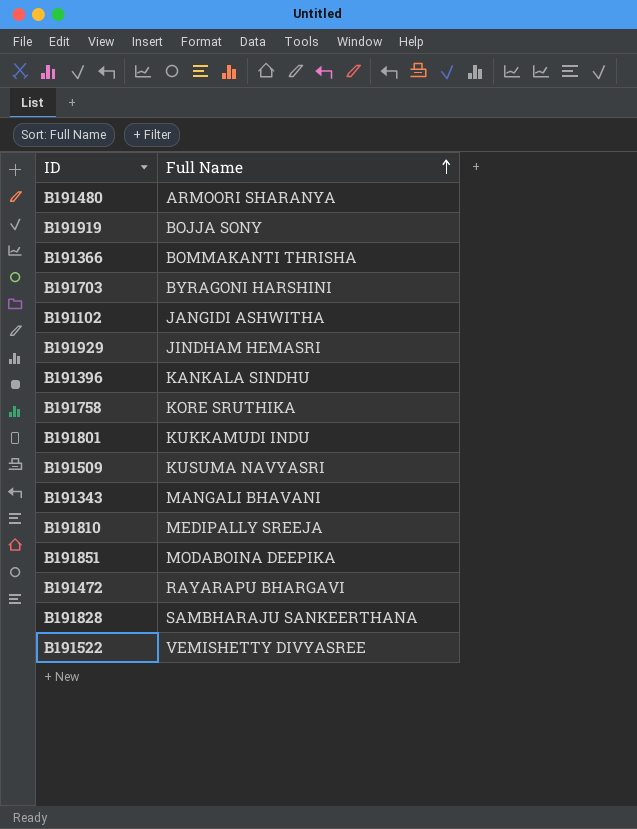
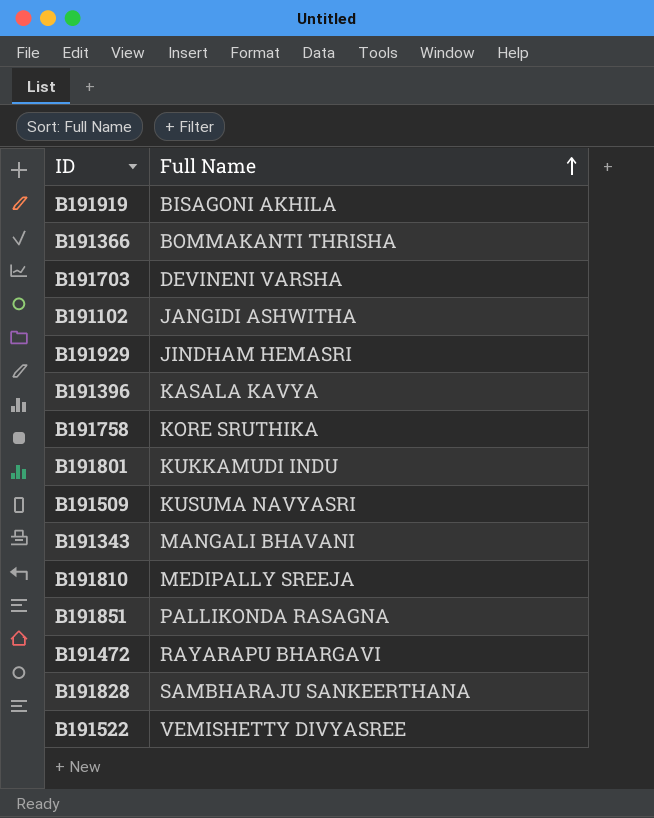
row B191480: ARMOORI SHARANYA -> none
B191919 | Full Name: BOJJA SONY -> BISAGONI AKHILA
B191703 | Full Name: BYRAGONI HARSHINI -> DEVINENI VARSHA
B191396 | Full Name: KANKALA SINDHU -> KASALA KAVYA
B191851 | Full Name: MODABOINA DEEPIKA -> PALLIKONDA RASAGNA

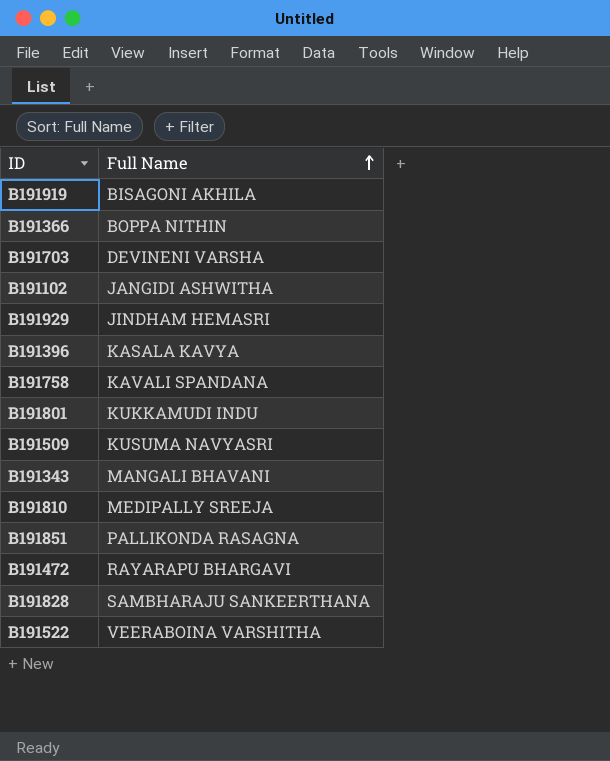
B191366 | Full Name: BOMMAKANTI THRISHA -> BOPPA NITHIN
B191758 | Full Name: KORE SRUTHIKA -> KAVALI SPANDANA
B191522 | Full Name: VEMISHETTY DIVYASREE -> VEERABOINA VARSHITHA

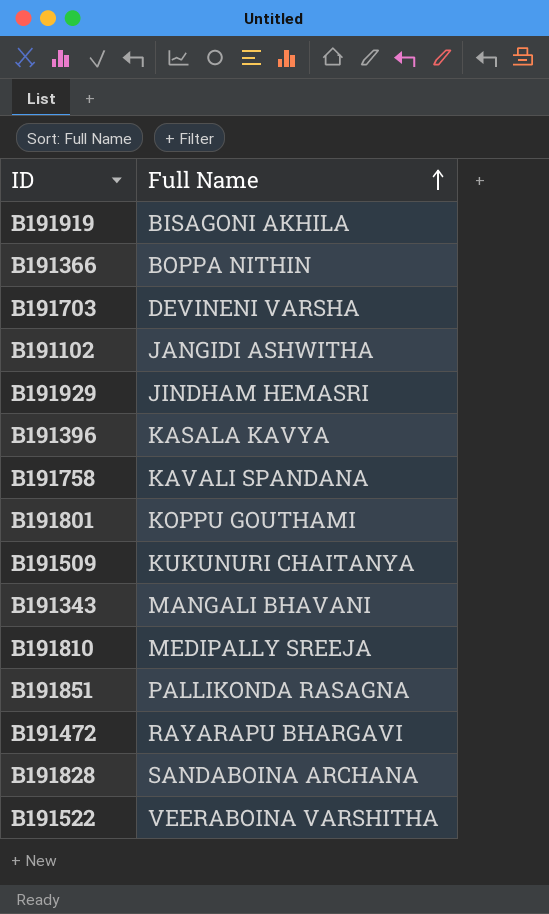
B191801 | Full Name: KUKKAMUDI INDU -> KOPPU GOUTHAMI
B191509 | Full Name: KUSUMA NAVYASRI -> KUKUNURI CHAITANYA
B191828 | Full Name: SAMBHARAJU SANKEERTHANA -> SANDABOINA ARCHANA

